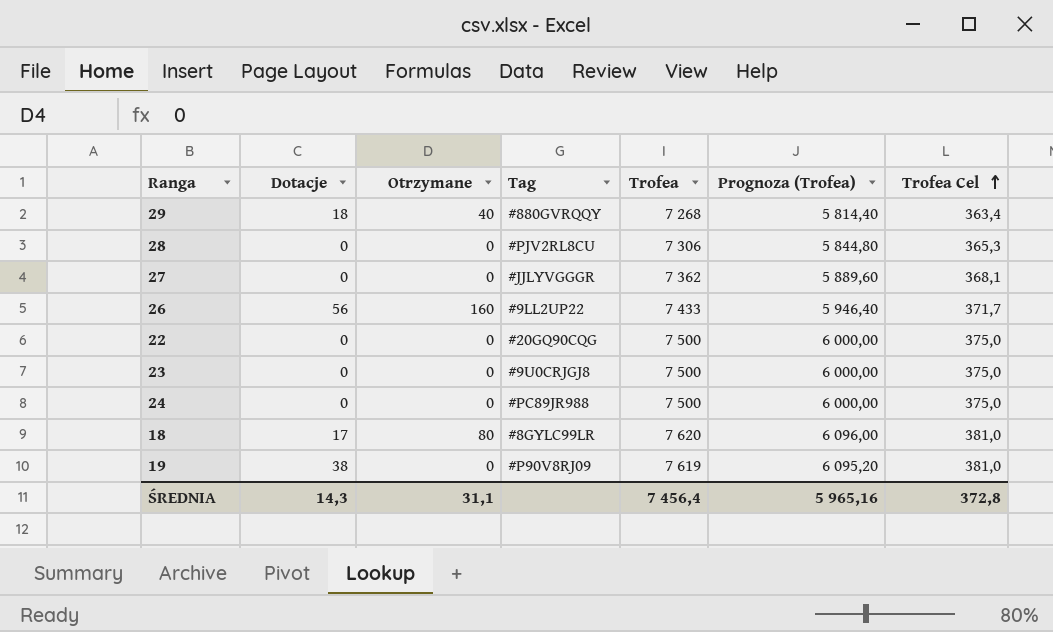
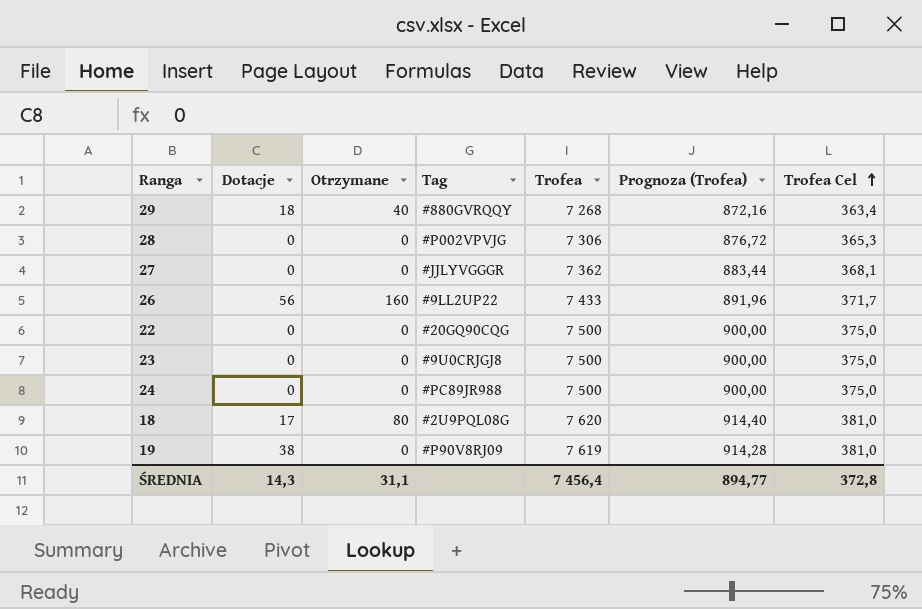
column Prognoza (Trofea) | formula: [Trofea] * 0,8 -> [Trofea] * 0,12
28 | Tag: #PJV2RL8CU -> #P002VPVJG
18 | Tag: #8GYLC99LR -> #2U9PQL08G
ŚREDNIA | Prognoza (Trofea): 5 965,16 -> 894,77

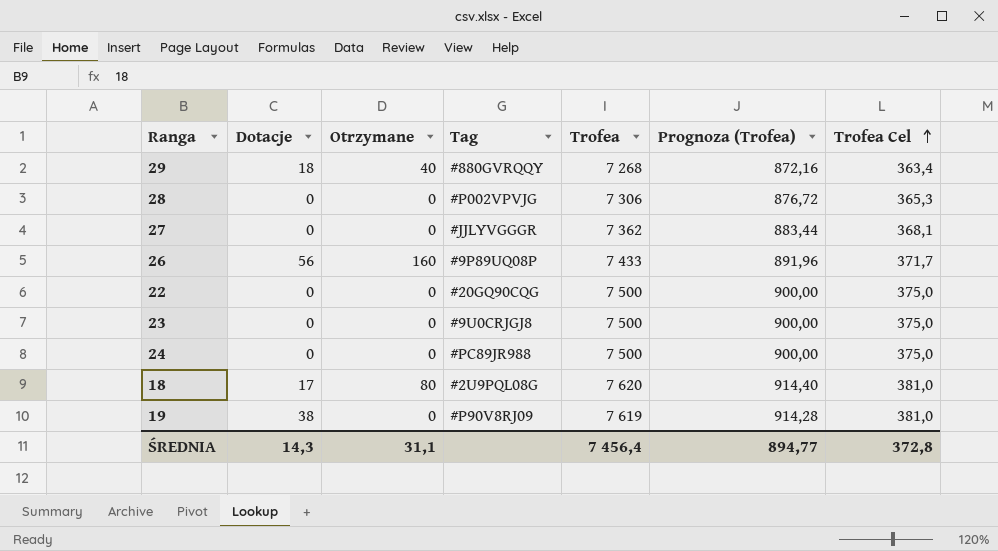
26 | Tag: #9LL2UP22 -> #9P89UQ08P

